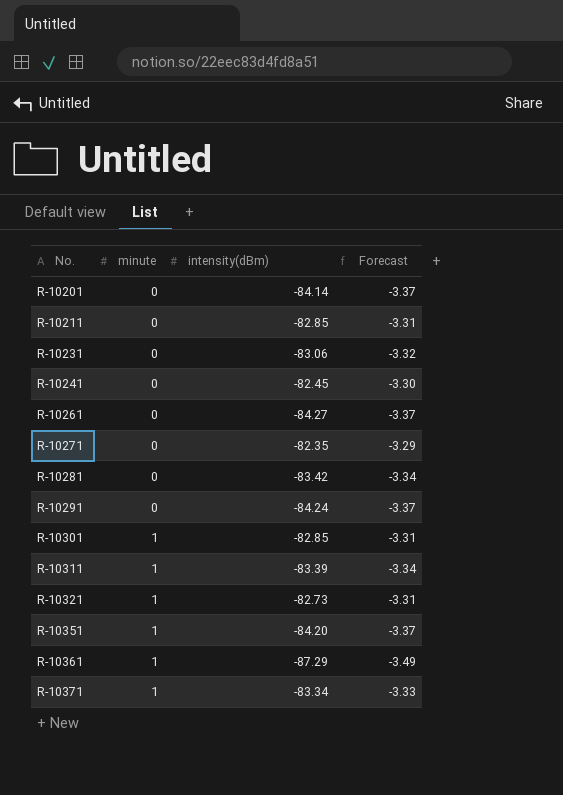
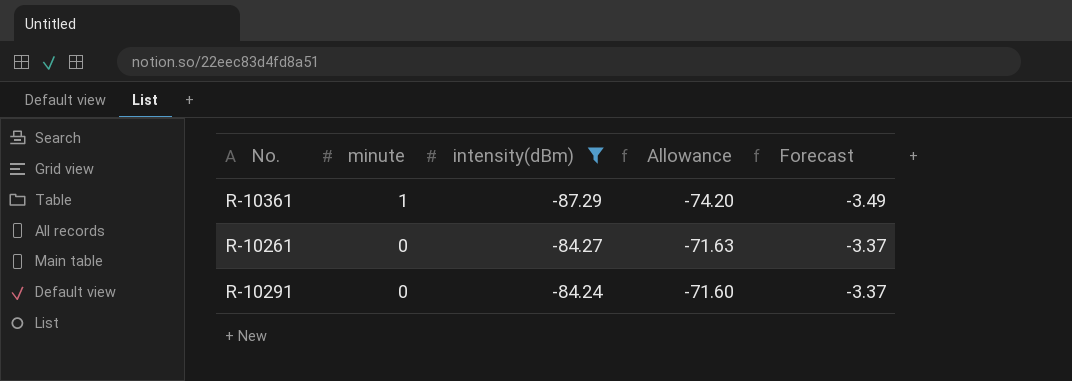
filter: none -> intensity(dBm) <= -84.24
row order: No. ascending -> minute descending
column Allowance | formula: none -> [intensity(dBm)] * 0.85

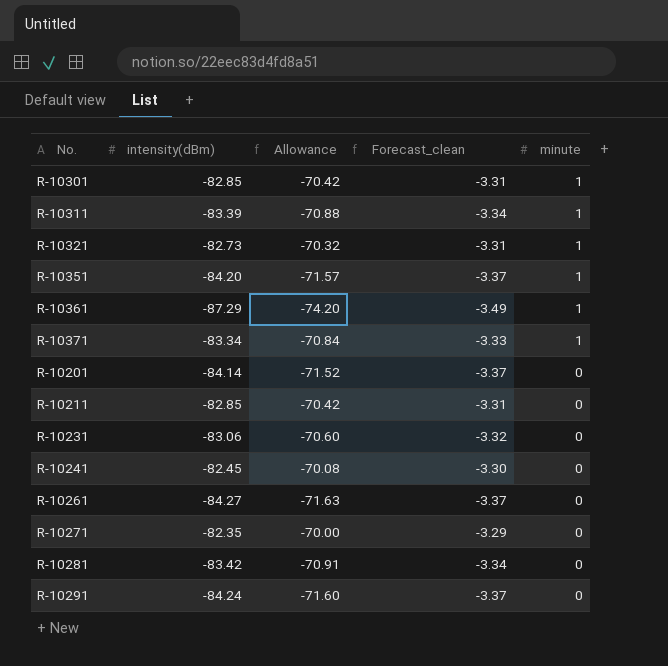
filter: intensity(dBm) <= -84.24 -> none
column name: Forecast -> Forecast_clean
column minute | position: 2 -> 5

